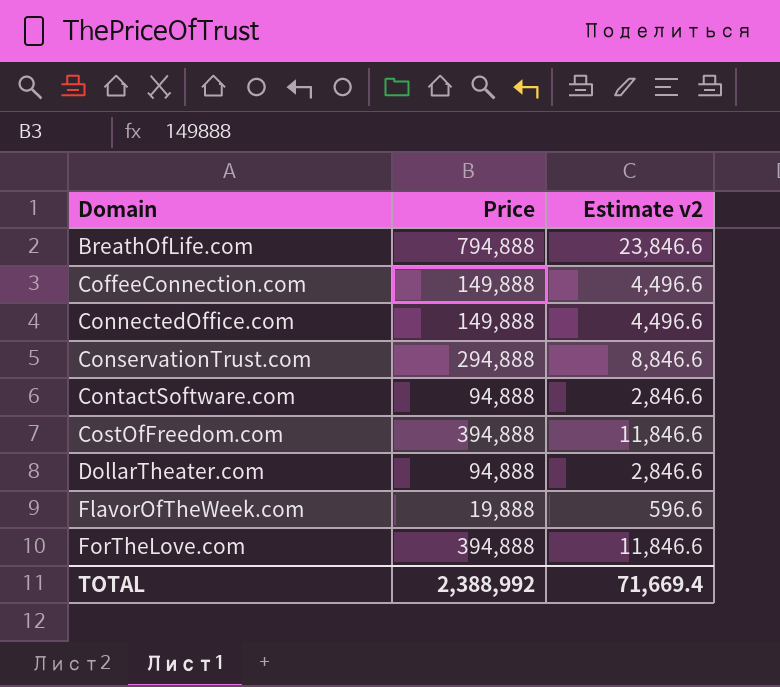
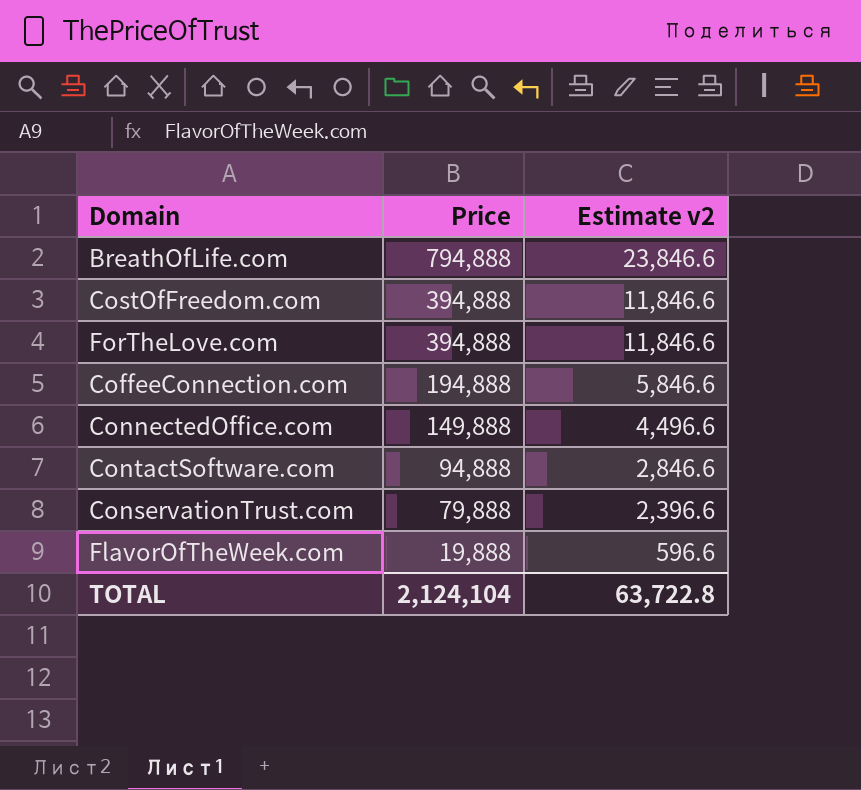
row order: Domain ascending -> Price descending
row DollarTheater.com: 94,888 | 2,846.6 -> none
CoffeeConnection.com | Price: 149,888 -> 194,888
CoffeeConnection.com | Estimate v2: 4,496.6 -> 5,846.6
ConservationTrust.com | Price: 294,888 -> 79,888
ConservationTrust.com | Estimate v2: 8,846.6 -> 2,396.6
TOTAL | Price: 2,388,992 -> 2,124,104
TOTAL | Estimate v2: 71,669.4 -> 63,722.8

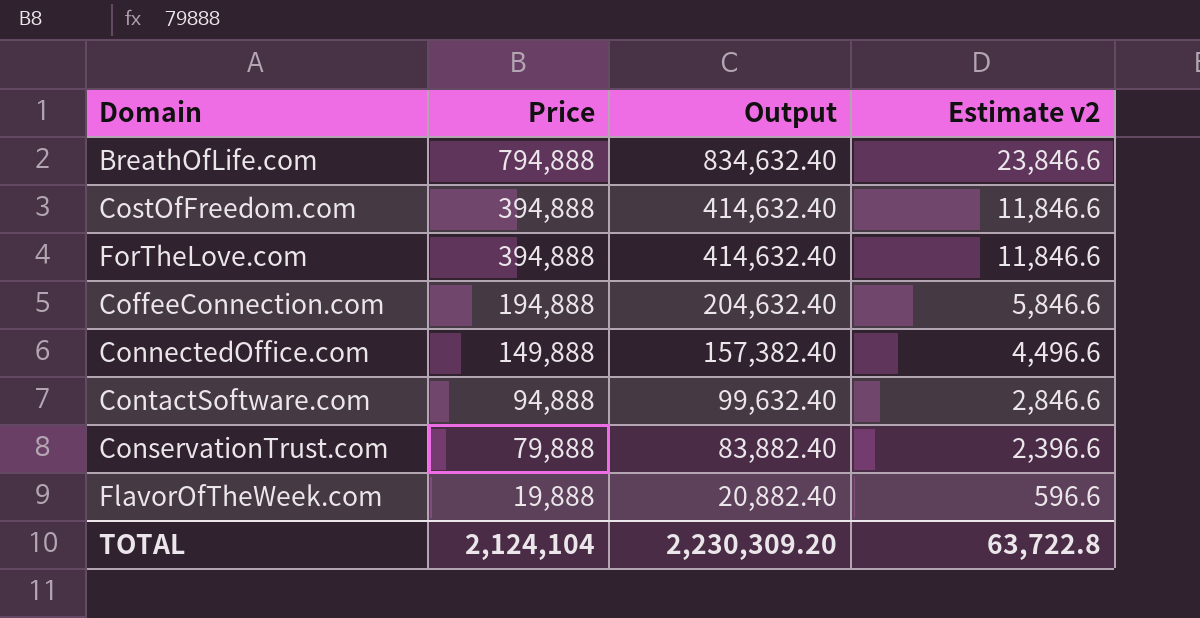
column Output | formula: none -> [Price] * 1.05

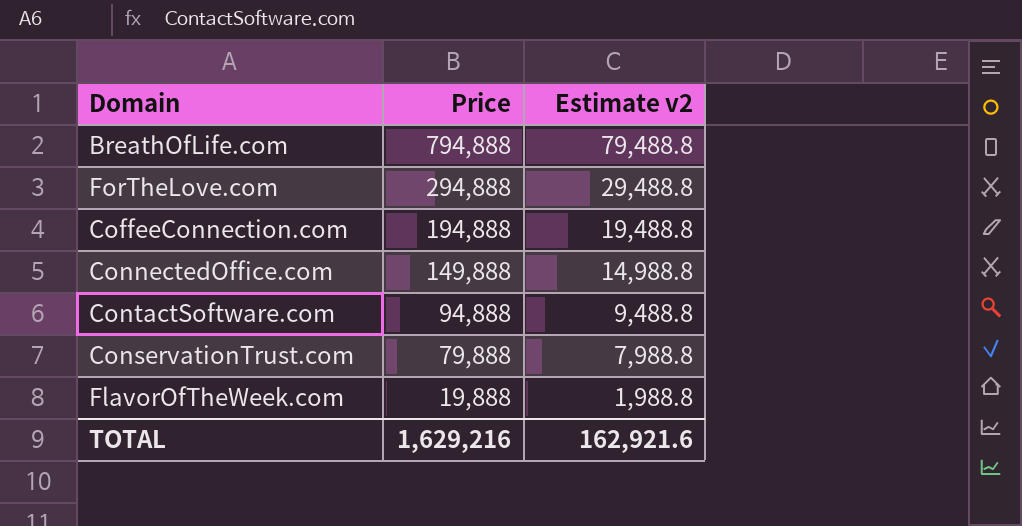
column Output | formula: [Price] * 1.05 -> none
column Estimate v2 | formula: [Price] * 0.03 -> [Price] * 0.1
row CostOfFreedom.com: 394,888 | 414,632.40 | 11,846.6 -> none
ForTheLove.com | Price: 394,888 -> 294,888
TOTAL | Price: 2,124,104 -> 1,629,216
TOTAL | Estimate v2: 63,722.8 -> 162,921.6

